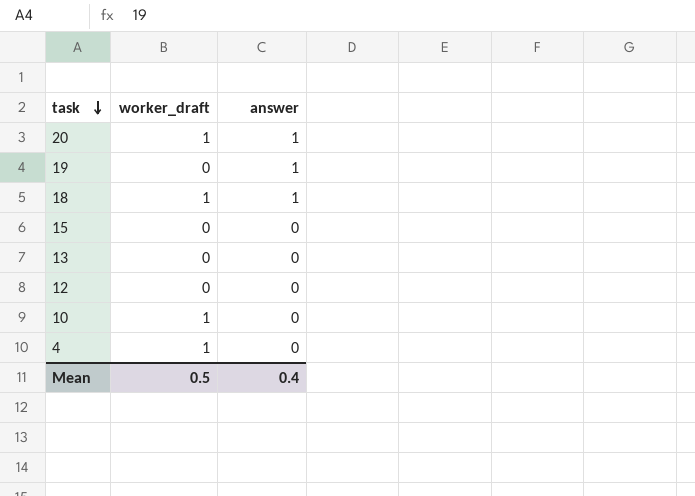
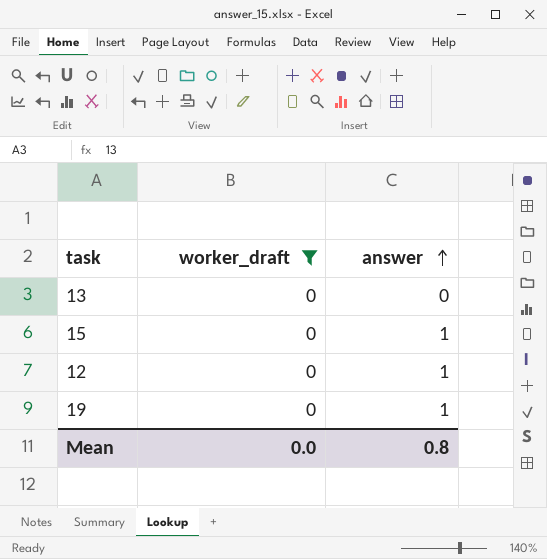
filter: none -> worker_draft = 0
row order: task descending -> answer ascending
15 | answer: 0 -> 1
12 | answer: 0 -> 1
Mean | worker_draft: 0.5 -> 0.0
Mean | answer: 0.4 -> 0.8

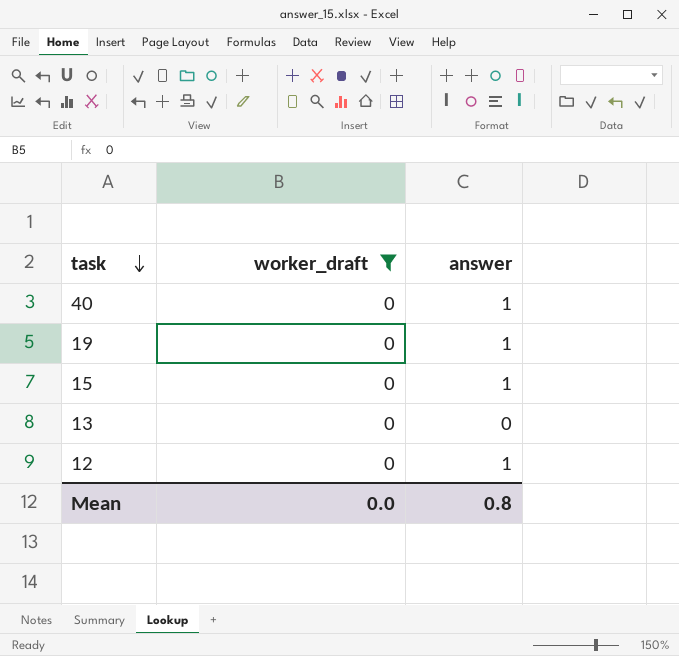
row order: answer ascending -> task descending
row 40: none -> 0 | 1

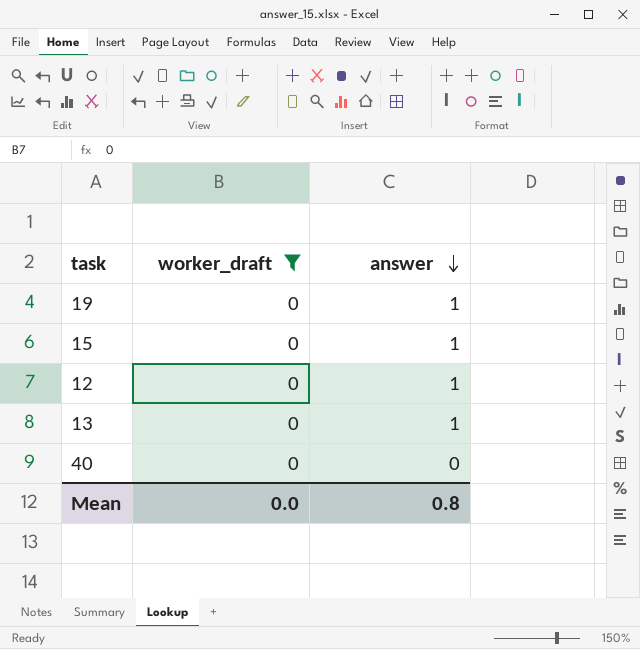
row order: task descending -> answer descending
13 | answer: 0 -> 1
40 | answer: 1 -> 0

